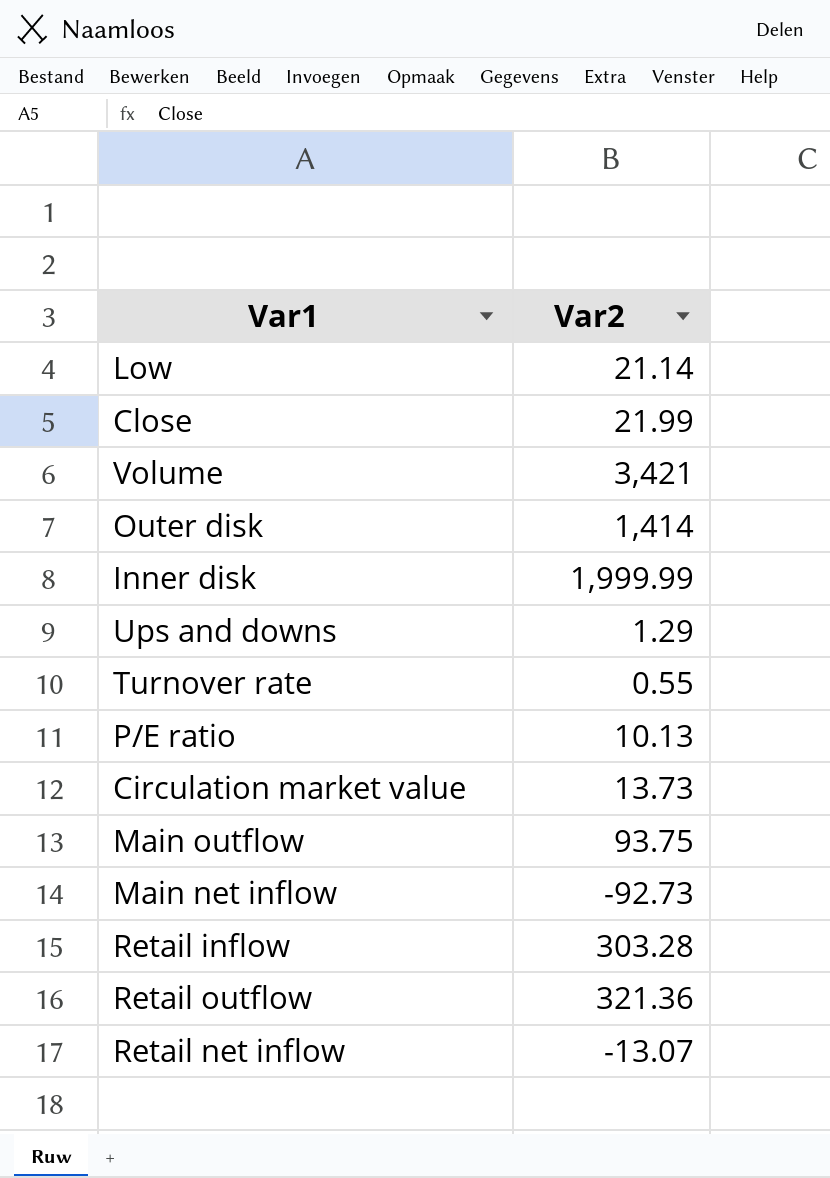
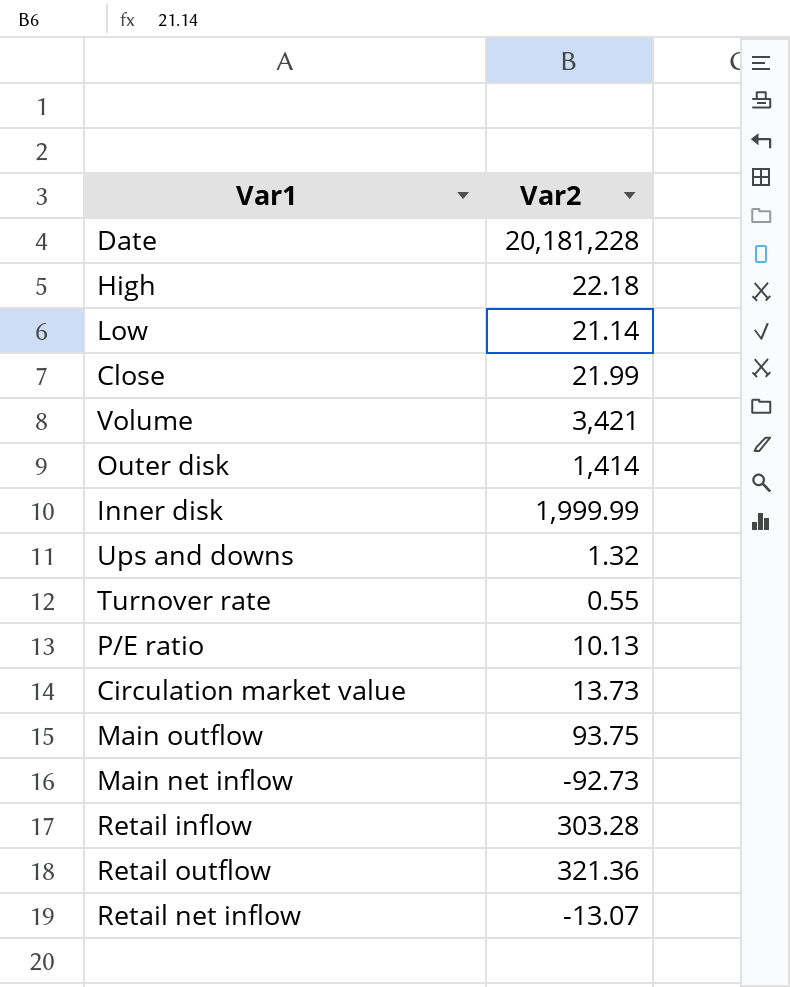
row Date: none -> 20,181,228
row High: none -> 22.18
Ups and downs | Var2: 1.29 -> 1.32

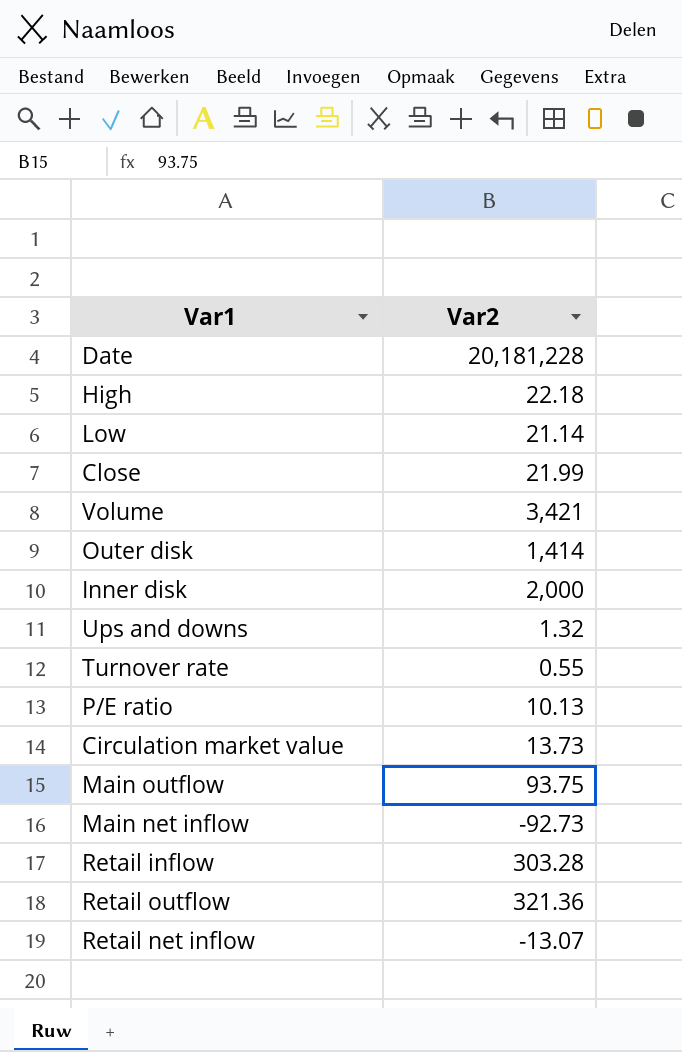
Inner disk | Var2: 1,999.99 -> 2,000

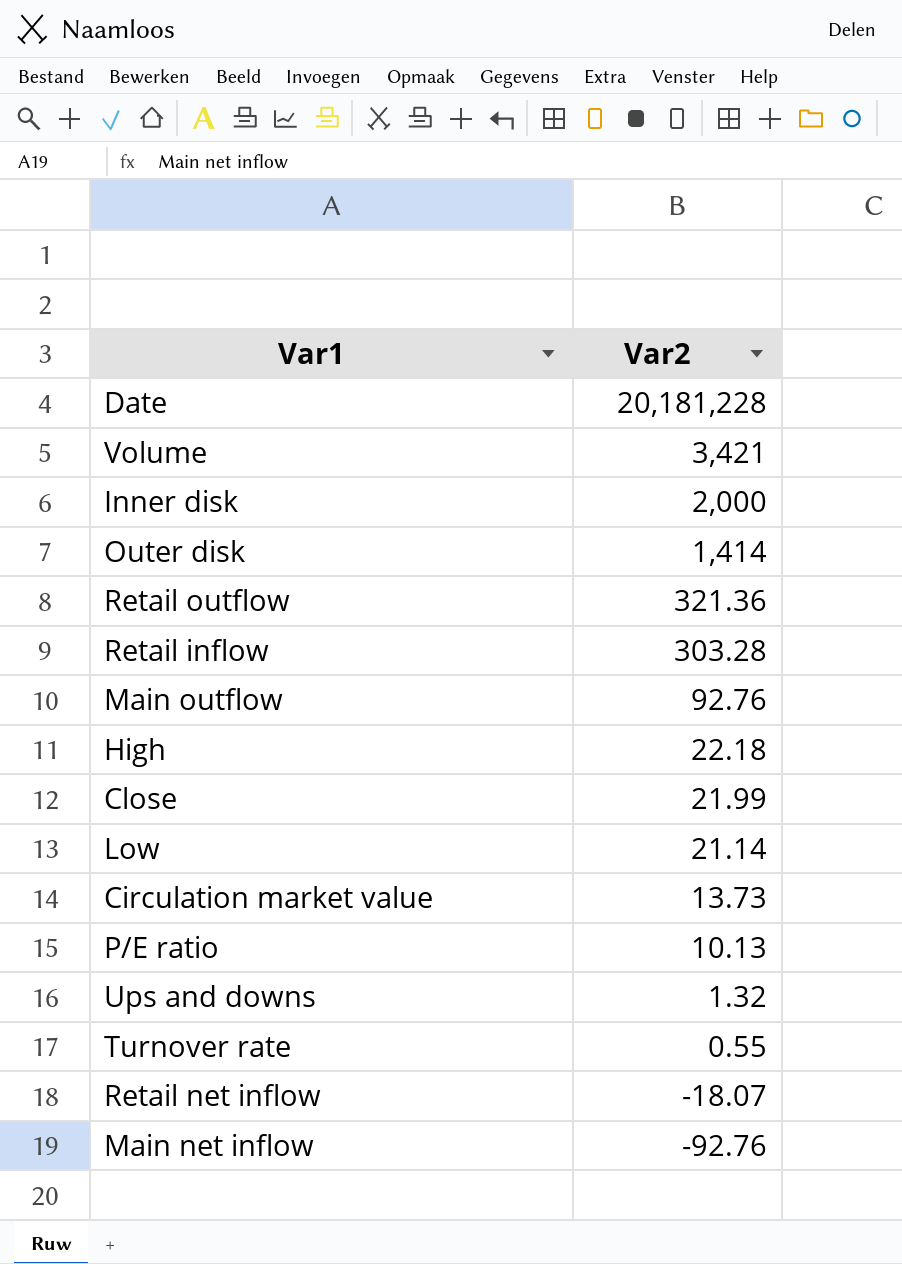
row order: none -> Var2 descending
Main outflow | Var2: 93.75 -> 92.76
Retail net inflow | Var2: -13.07 -> -18.07
Main net inflow | Var2: -92.73 -> -92.76

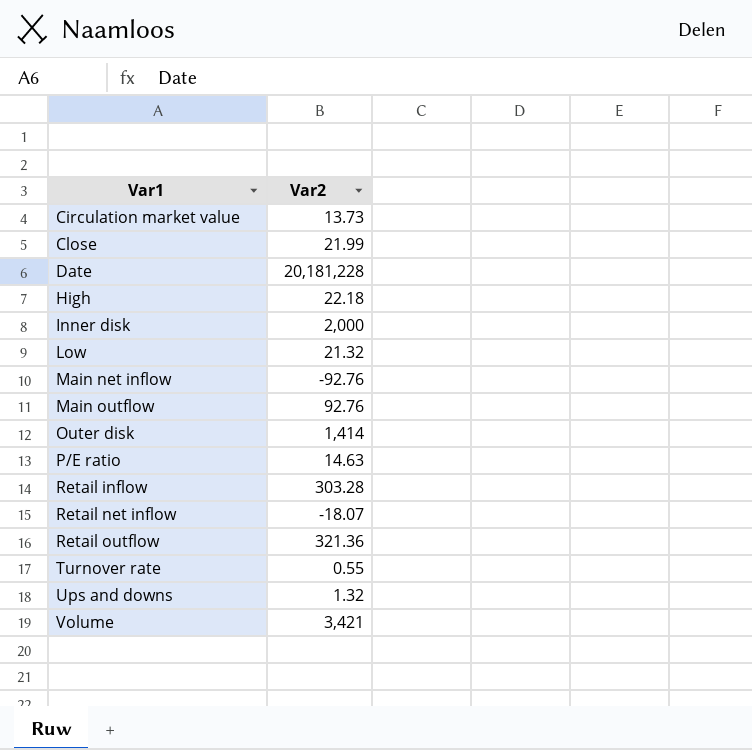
row order: Var2 descending -> Var1 ascending
Low | Var2: 21.14 -> 21.32
P/E ratio | Var2: 10.13 -> 14.63

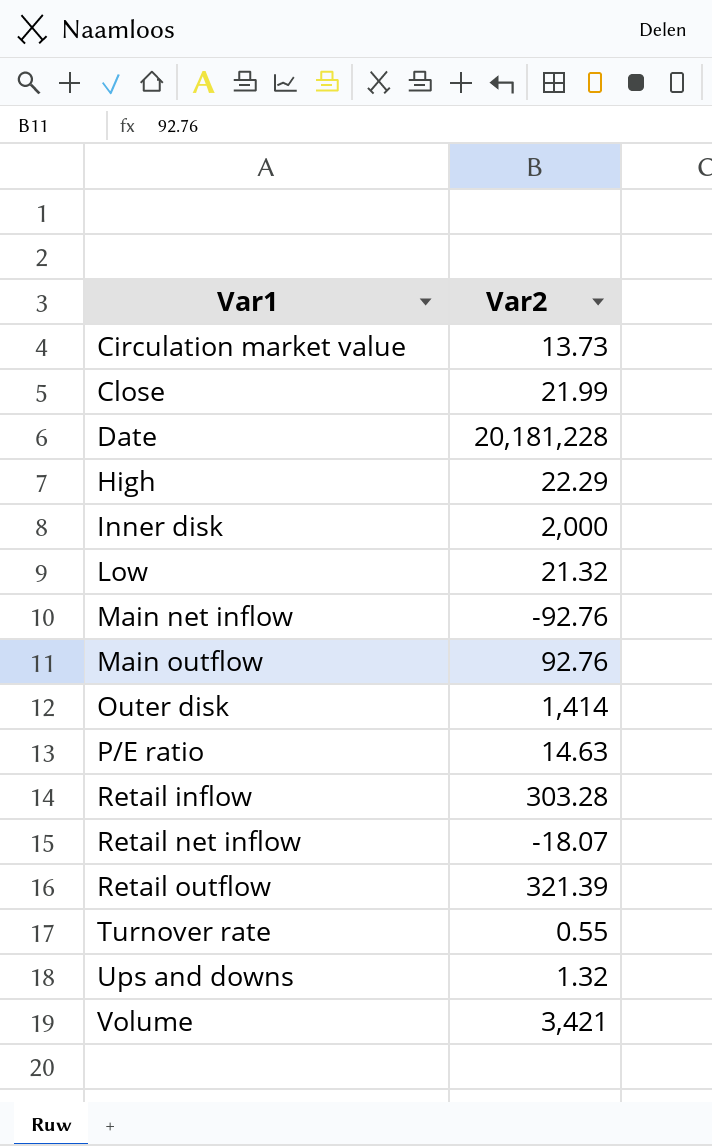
High | Var2: 22.18 -> 22.29
Retail outflow | Var2: 321.36 -> 321.39

